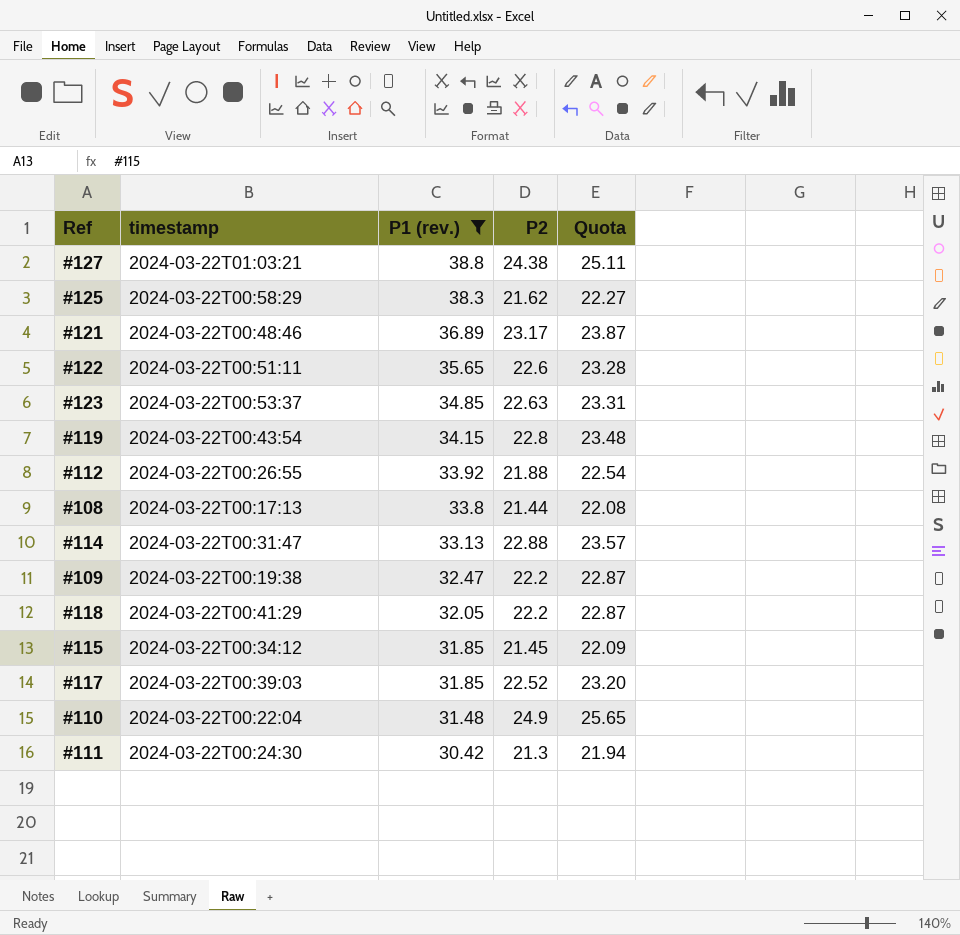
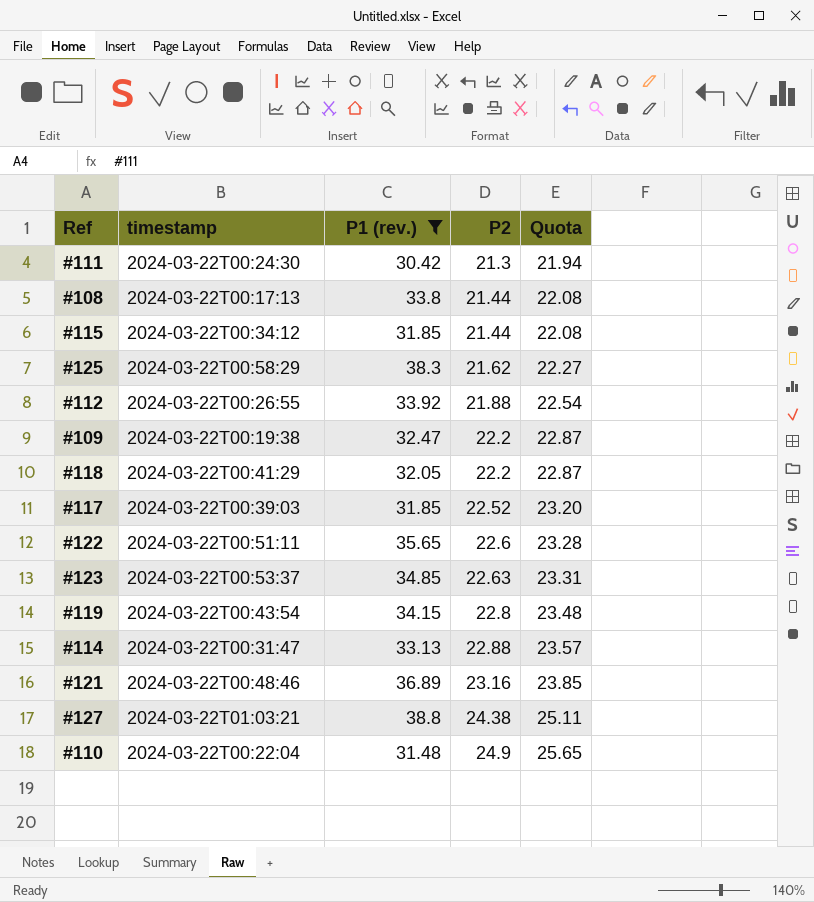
row order: P1 (rev.) descending -> P2 ascending
#115 | P2: 21.45 -> 21.44
#115 | Quota: 22.09 -> 22.08
#121 | P2: 23.17 -> 23.16
#121 | Quota: 23.87 -> 23.85

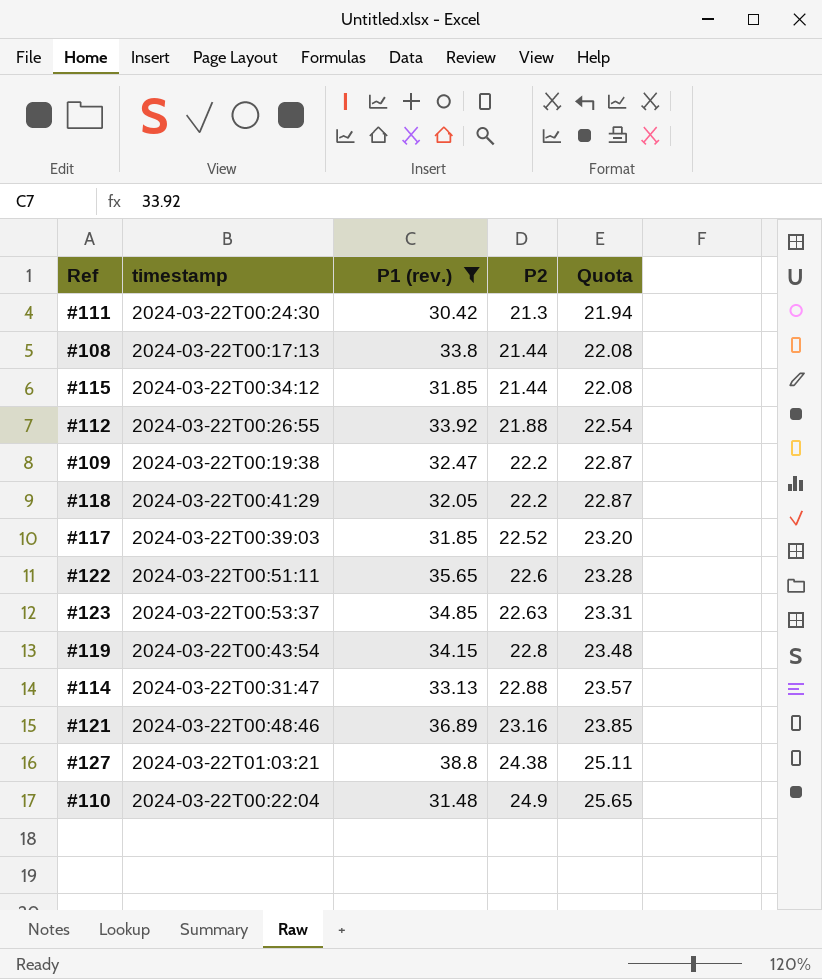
row #125: 2024-03-22T00:58:29 | 38.3 | 21.62 | 22.27 -> none

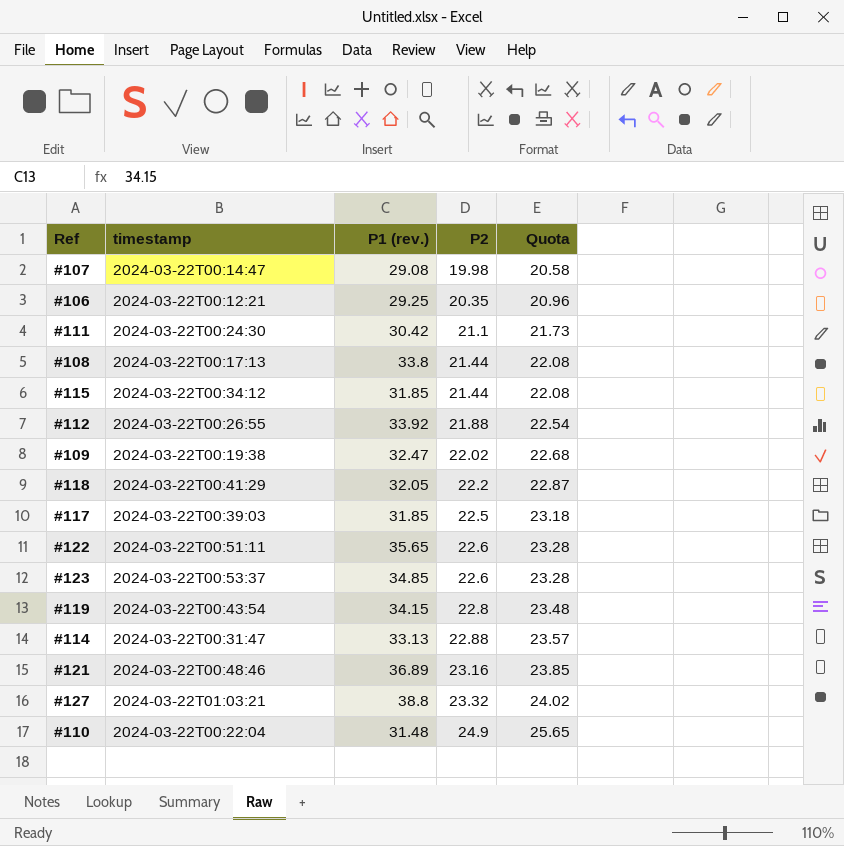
filter: P1 (rev.) >= 30.42 -> none
#111 | P2: 21.3 -> 21.1
#111 | Quota: 21.94 -> 21.73
#109 | P2: 22.2 -> 22.02
#109 | Quota: 22.87 -> 22.68
#117 | P2: 22.52 -> 22.5
#117 | Quota: 23.20 -> 23.18
#123 | P2: 22.63 -> 22.6
#123 | Quota: 23.31 -> 23.28
#127 | P2: 24.38 -> 23.32
#127 | Quota: 25.11 -> 24.02

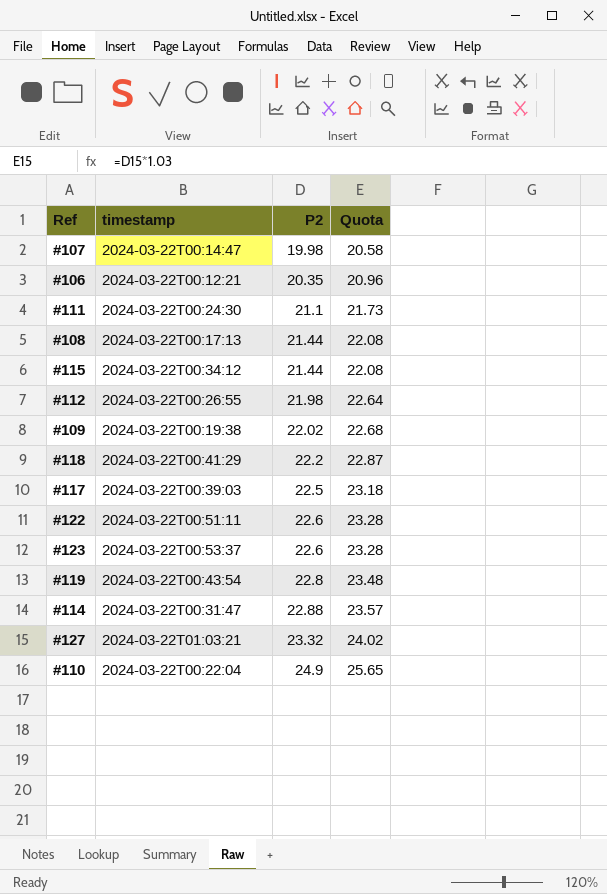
column P1 (rev.) | position: 3 -> none
row #121: 2024-03-22T00:48:46 | 36.89 | 23.16 | 23.85 -> none
#112 | P2: 21.88 -> 21.98
#112 | Quota: 22.54 -> 22.64

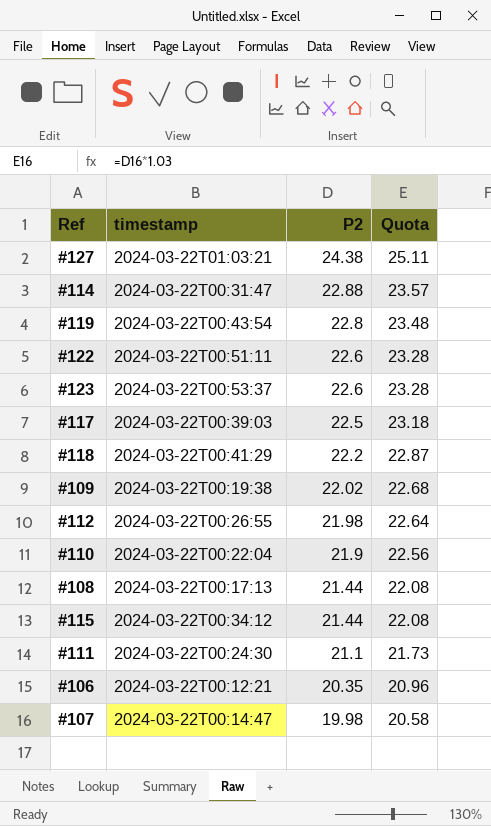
row order: P2 ascending -> P2 descending
#127 | P2: 23.32 -> 24.38
#127 | Quota: 24.02 -> 25.11
#110 | P2: 24.9 -> 21.9
#110 | Quota: 25.65 -> 22.56

